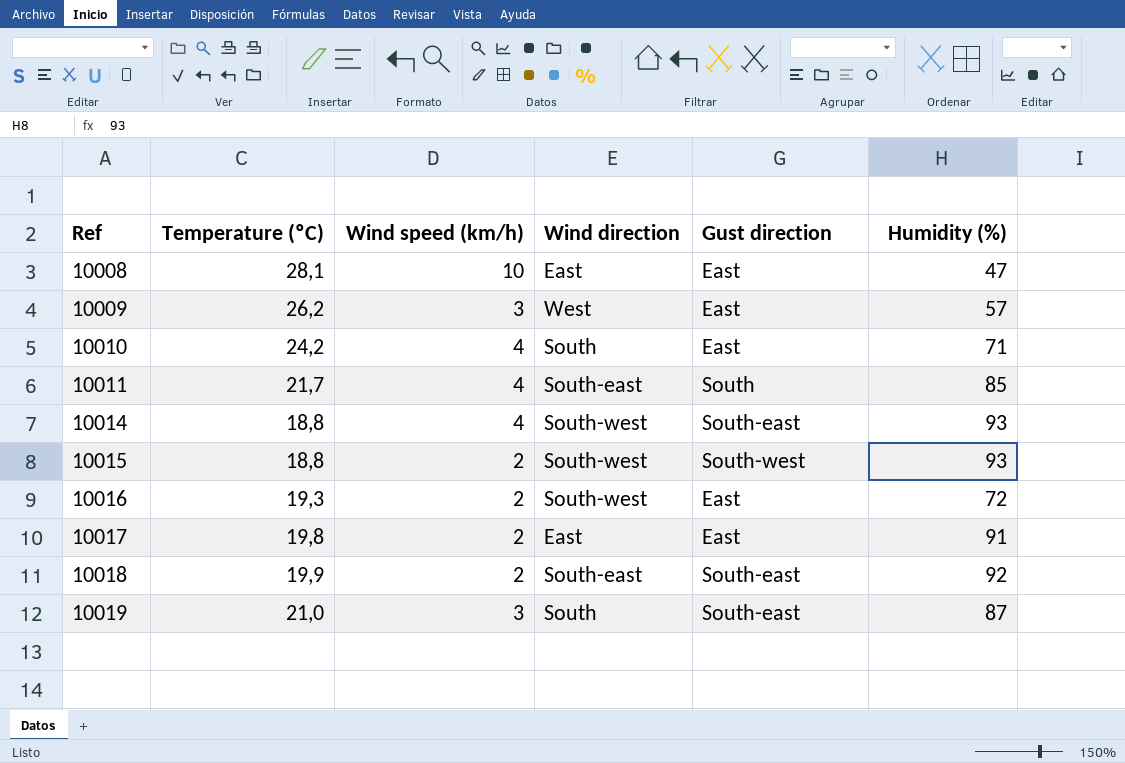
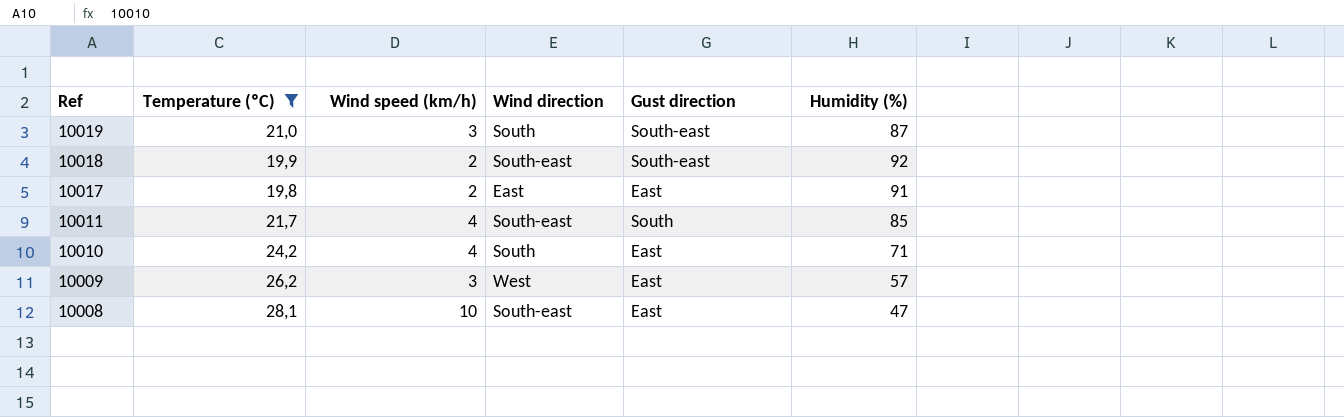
filter: none -> Temperature (ºC) >= 19,8
row order: Ref ascending -> Ref descending
10008 | Wind direction: East -> South-east

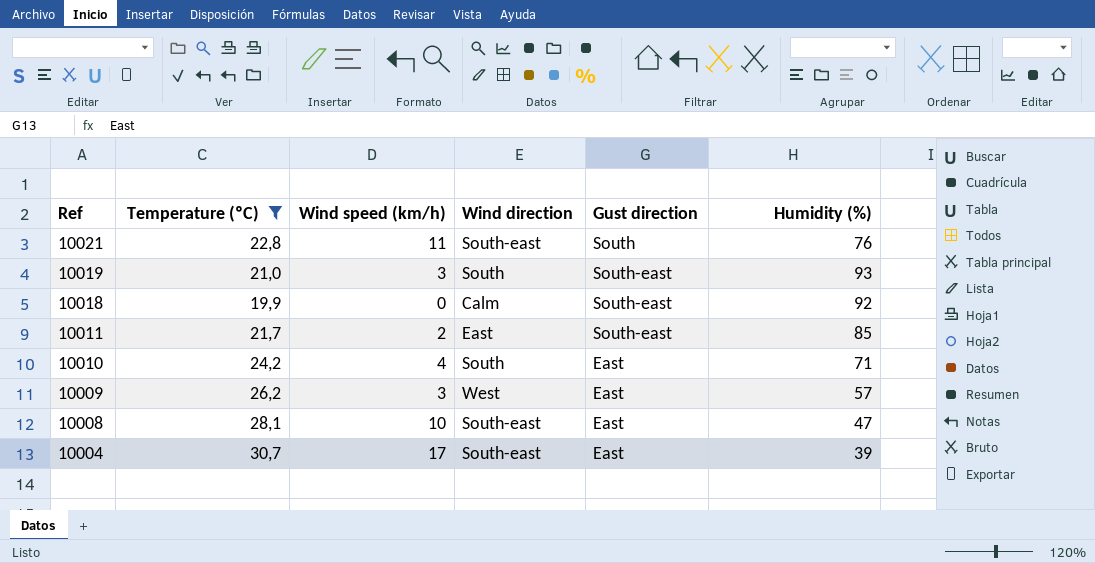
row 10017: 19,8 | 2 | East | East | 91 -> none
row 10021: none -> 22,8 | 11 | South-east | South | 76
10019 | Humidity (%): 87 -> 93
10018 | Wind speed (km/h): 2 -> 0
10018 | Wind direction: South-east -> Calm
10011 | Wind speed (km/h): 4 -> 2
10011 | Wind direction: South-east -> East
10011 | Gust direction: South -> South-east
row 10004: none -> 30,7 | 17 | South-east | East | 39

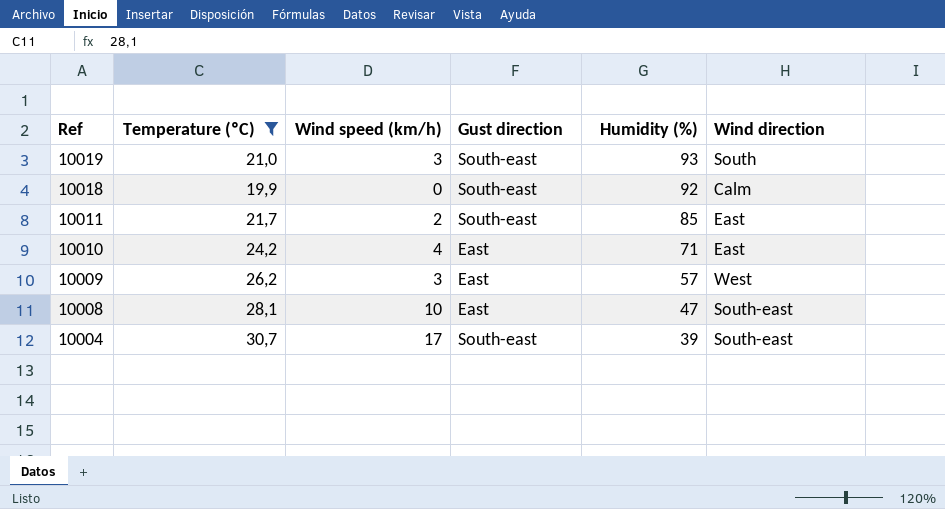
column Wind direction | position: 4 -> 6
row 10021: 22,8 | 11 | South-east | South | 76 -> none
10010 | Wind direction: South -> East
10004 | Gust direction: East -> South-east

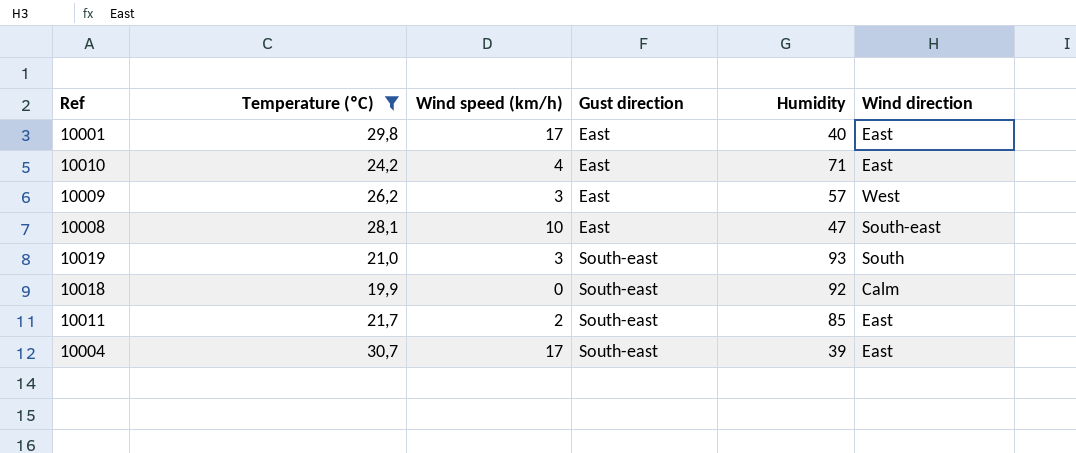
row order: Ref descending -> Gust direction ascending
column name: Humidity (%) -> Humidity
row 10001: none -> 29,8 | 17 | East | 40 | East
10004 | Wind direction: South-east -> East

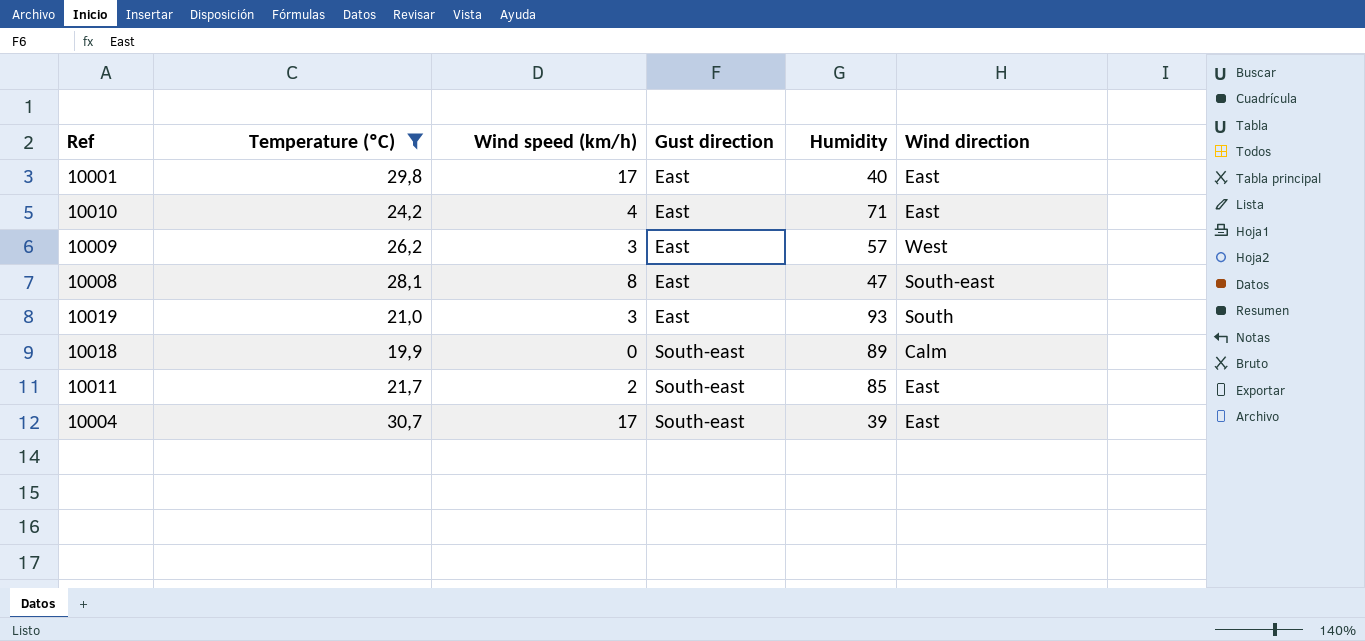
10008 | Wind speed (km/h): 10 -> 8
10019 | Gust direction: South-east -> East
10018 | Humidity: 92 -> 89

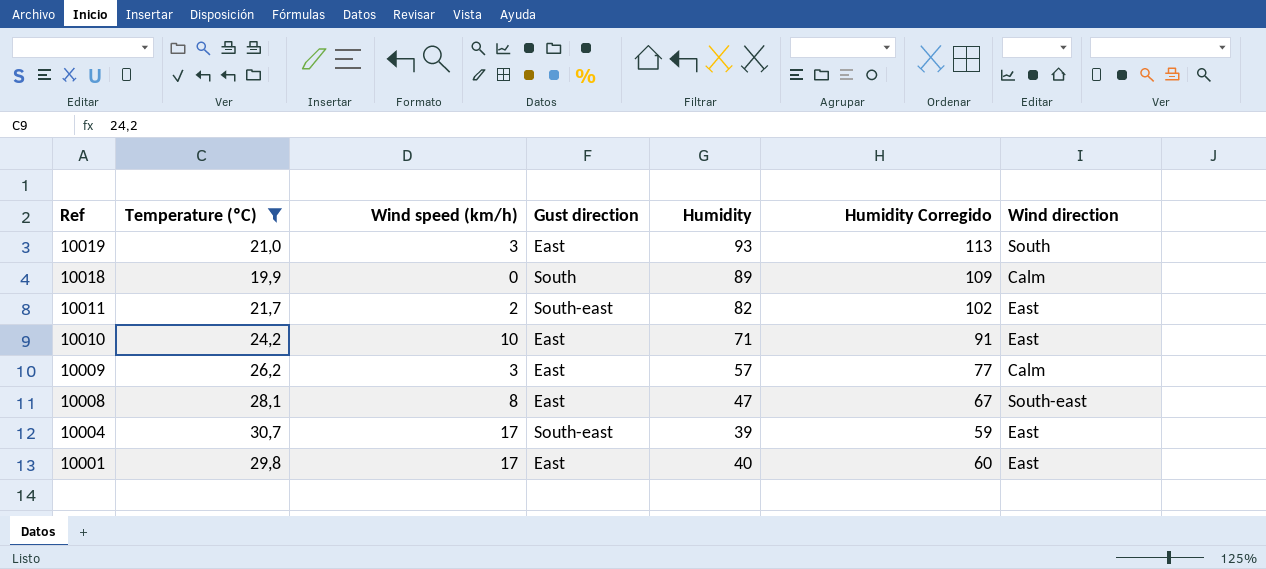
row order: Gust direction ascending -> Ref descending
column Humidity Corregido | formula: none -> [Humidity] + 20
10018 | Gust direction: South-east -> South
10011 | Humidity: 85 -> 82
10010 | Wind speed (km/h): 4 -> 10
10009 | Wind direction: West -> Calm

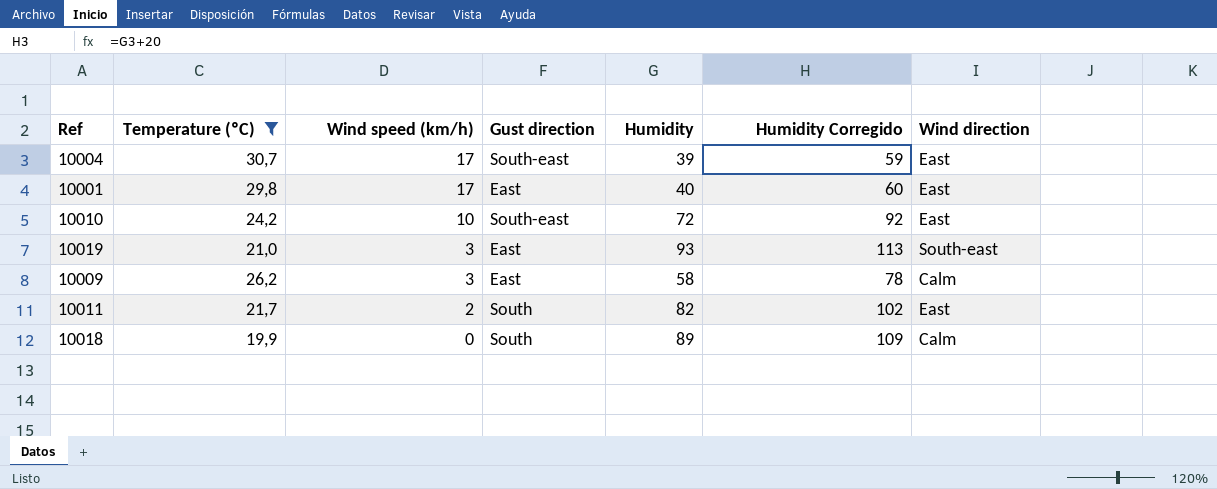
row order: Ref descending -> Wind speed (km/h) descending
row 10008: 28,1 | 8 | East | 47 | 67 | South-east -> none
10010 | Gust direction: East -> South-east
10010 | Humidity: 71 -> 72
10010 | Humidity Corregido: 91 -> 92
10019 | Wind direction: South -> South-east
10009 | Humidity: 57 -> 58
10009 | Humidity Corregido: 77 -> 78
10011 | Gust direction: South-east -> South

